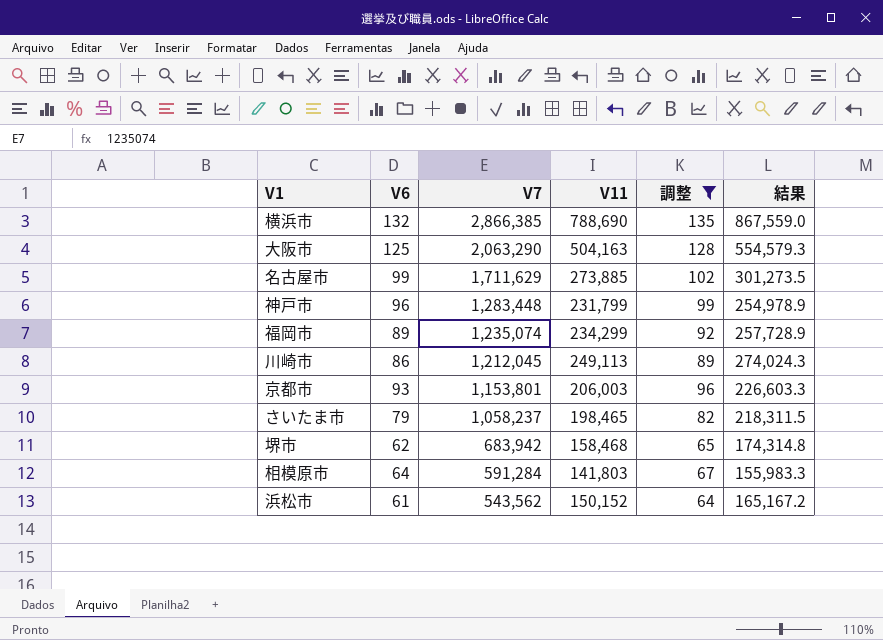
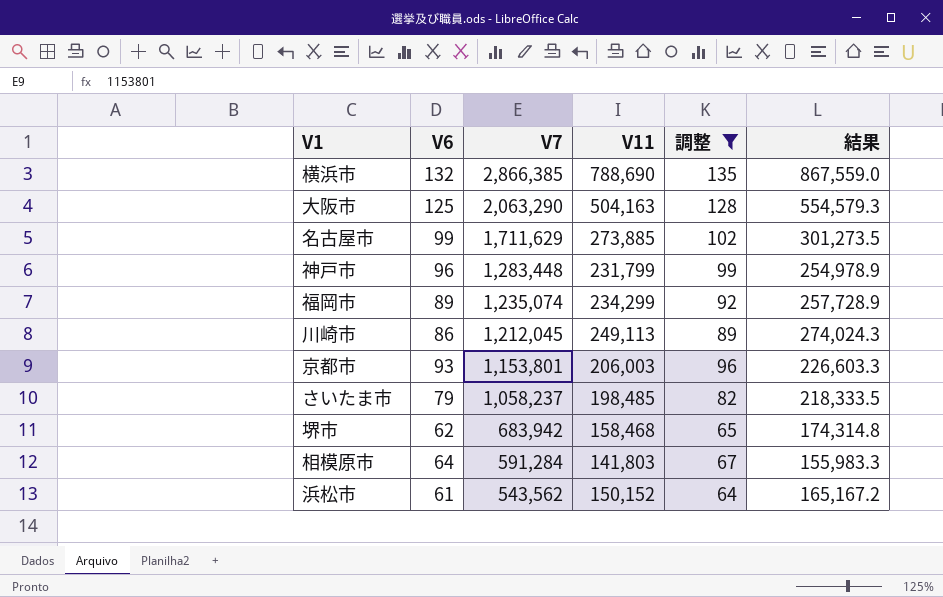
さいたま市 | V11: 198,465 -> 198,485
さいたま市 | 結果: 218,311.5 -> 218,333.5

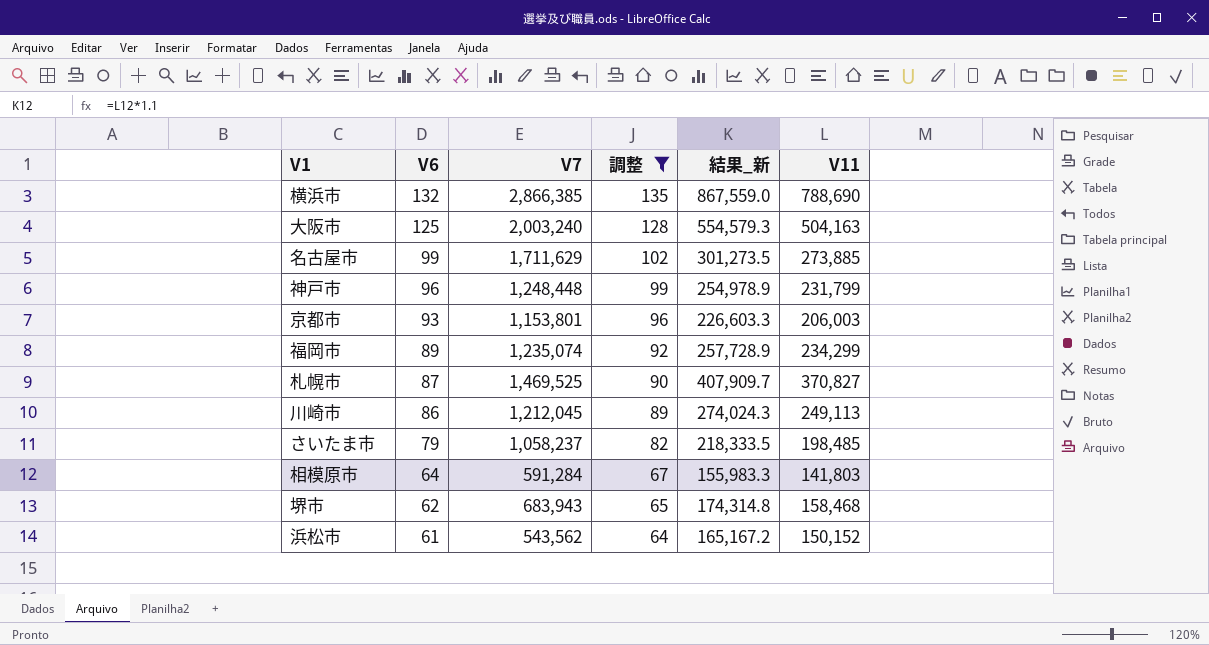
row order: V7 descending -> V6 descending
column name: 結果 -> 結果_新
column V11 | position: 4 -> 6
大阪市 | V7: 2,063,290 -> 2,003,240
神戸市 | V7: 1,283,448 -> 1,248,448
row 札幌市: none -> 87 | 1,469,525 | 90 | 407,909.7 | 370,827
堺市 | V7: 683,942 -> 683,943

